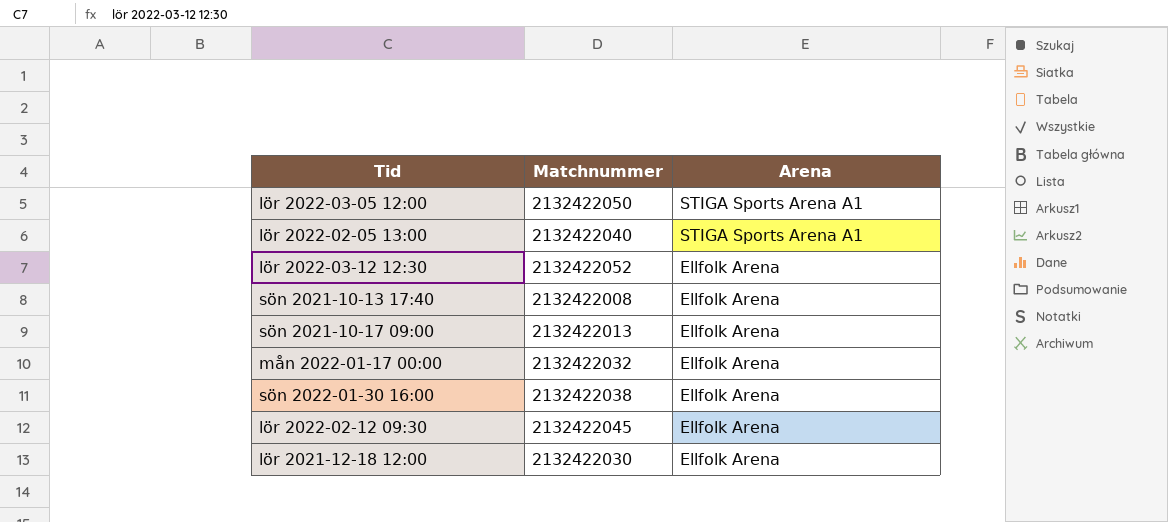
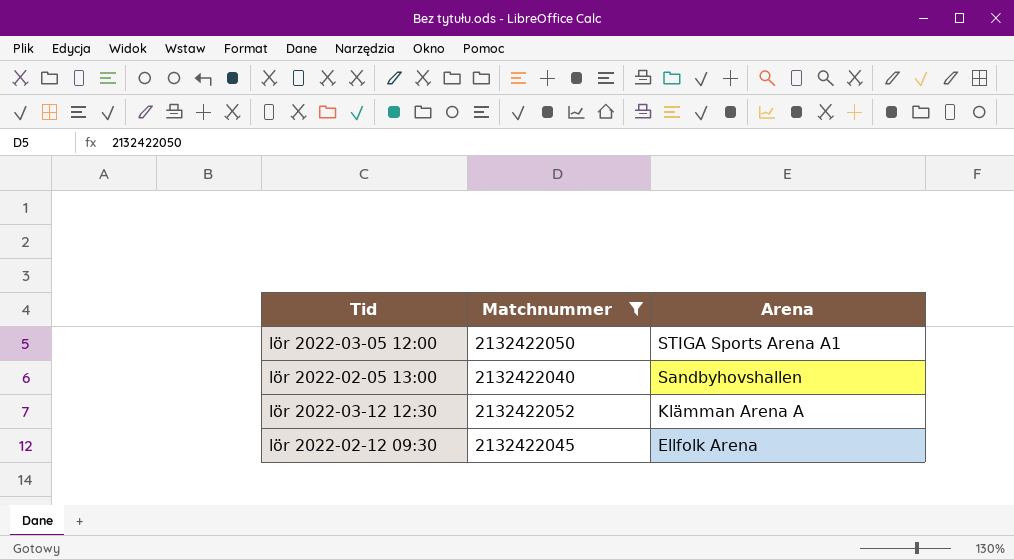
filter: none -> Matchnummer >= 2132422040
lör 2022-02-05 13:00 | Arena: STIGA Sports Arena A1 -> Sandbyhovshallen
lör 2022-03-12 12:30 | Arena: Ellfolk Arena -> Klämman Arena A

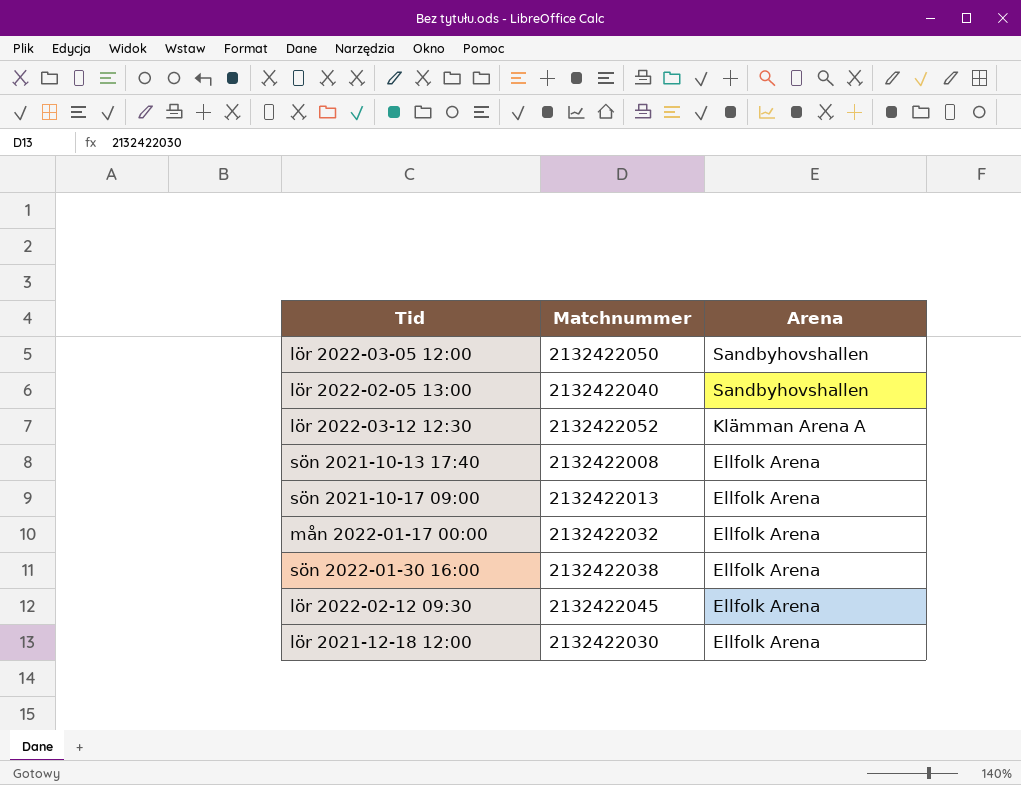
filter: Matchnummer >= 2132422040 -> none
lör 2022-03-05 12:00 | Arena: STIGA Sports Arena A1 -> Sandbyhovshallen

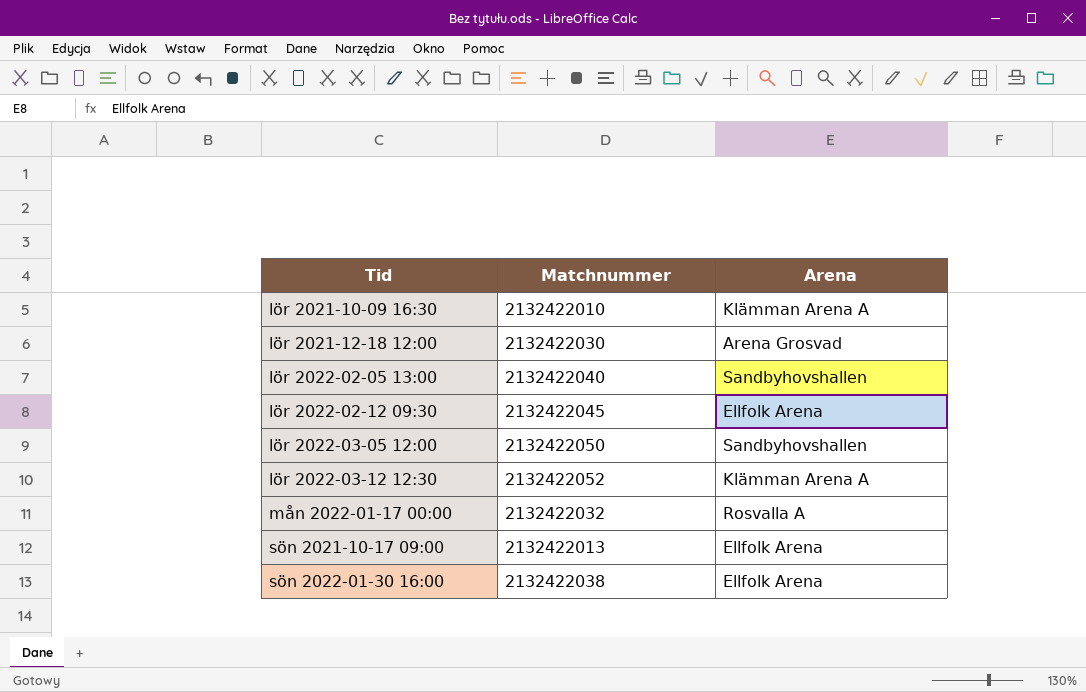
row order: Arena descending -> Tid ascending
row sön 2021-10-13 17:40: 2132422008 | Ellfolk Arena -> none
row lör 2021-10-09 16:30: none -> 2132422010 | Klämman Arena A
lör 2021-12-18 12:00 | Arena: Ellfolk Arena -> Arena Grosvad
mån 2022-01-17 00:00 | Arena: Ellfolk Arena -> Rosvalla A

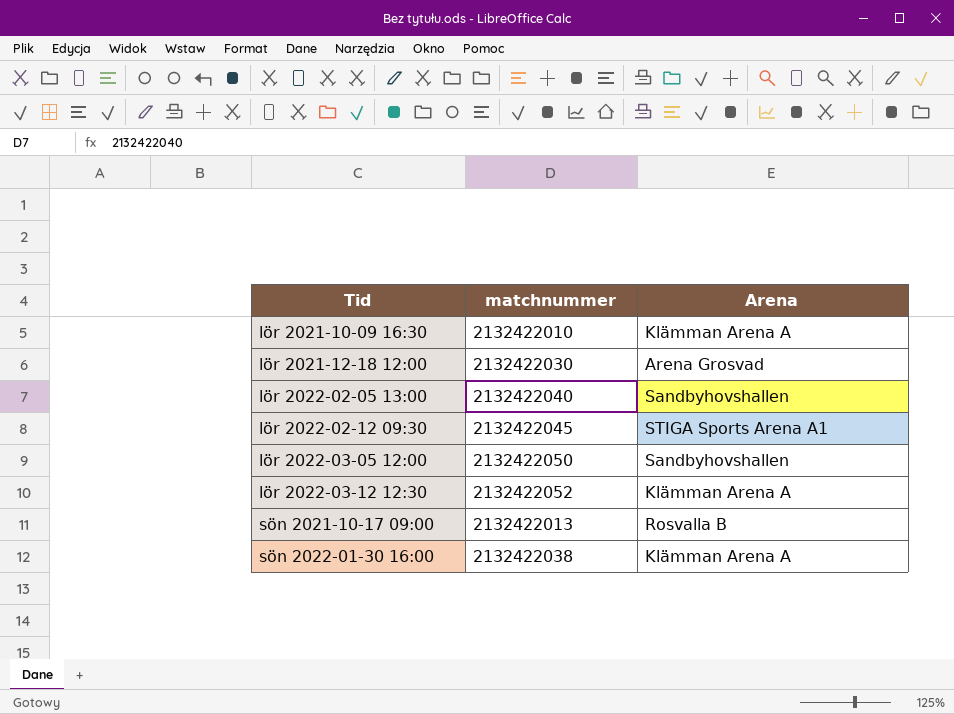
column name: Matchnummer -> matchnummer
row mån 2022-01-17 00:00: 2132422032 | Rosvalla A -> none
lör 2022-02-12 09:30 | Arena: Ellfolk Arena -> STIGA Sports Arena A1
sön 2021-10-17 09:00 | Arena: Ellfolk Arena -> Rosvalla B
sön 2022-01-30 16:00 | Arena: Ellfolk Arena -> Klämman Arena A

